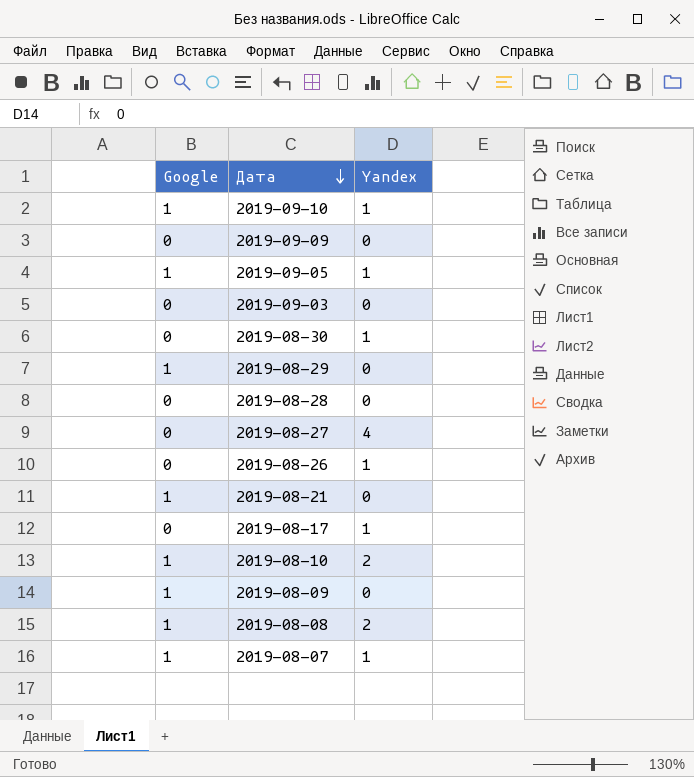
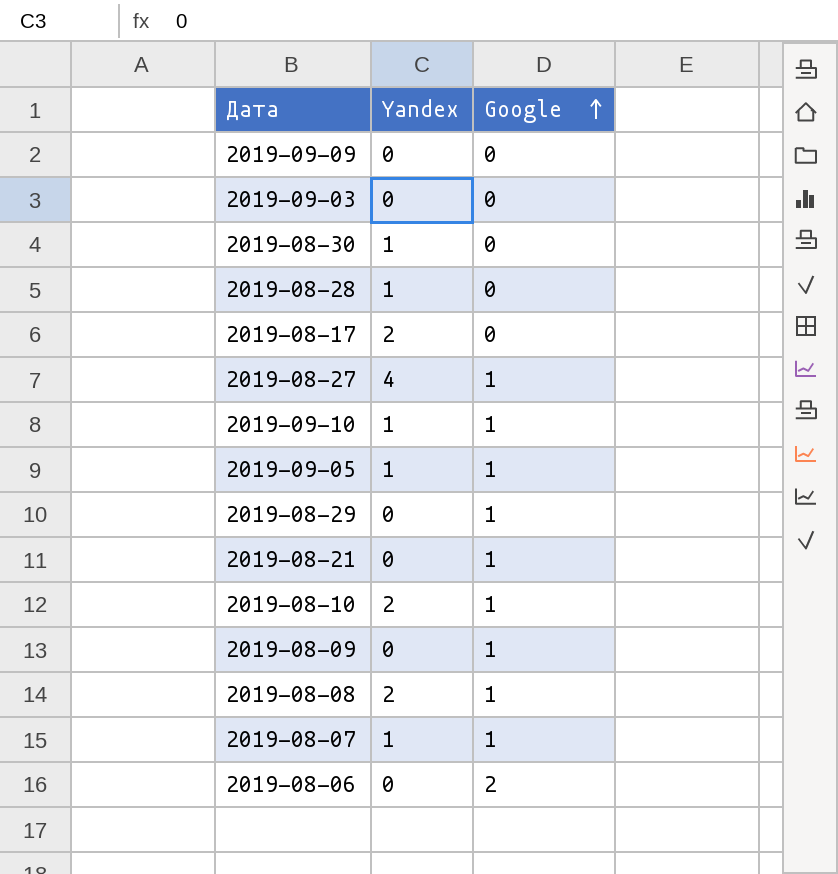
row order: Дата descending -> Google ascending
column Google | position: 1 -> 3
row 2019-08-26: 0 | 1 -> none
2019-08-28 | Yandex: 0 -> 1
2019-08-17 | Yandex: 1 -> 2
2019-08-27 | Google: 0 -> 1
row 2019-08-06: none -> 0 | 2

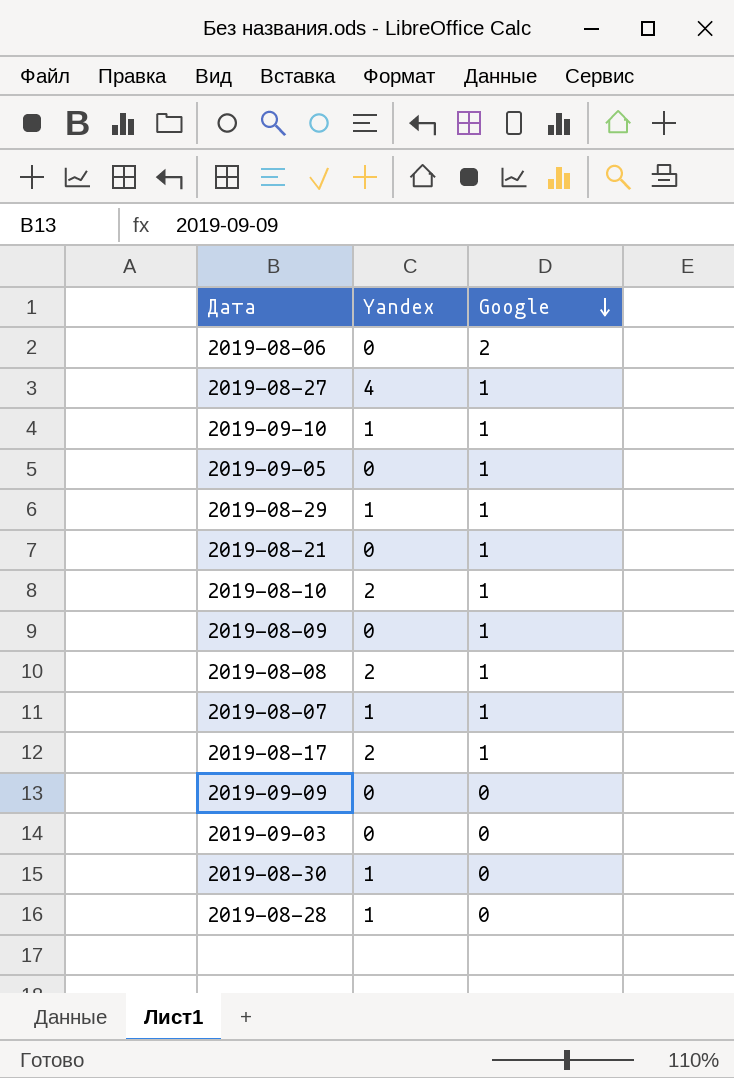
row order: Google ascending -> Google descending
2019-09-05 | Yandex: 1 -> 0
2019-08-29 | Yandex: 0 -> 1
2019-08-17 | Google: 0 -> 1

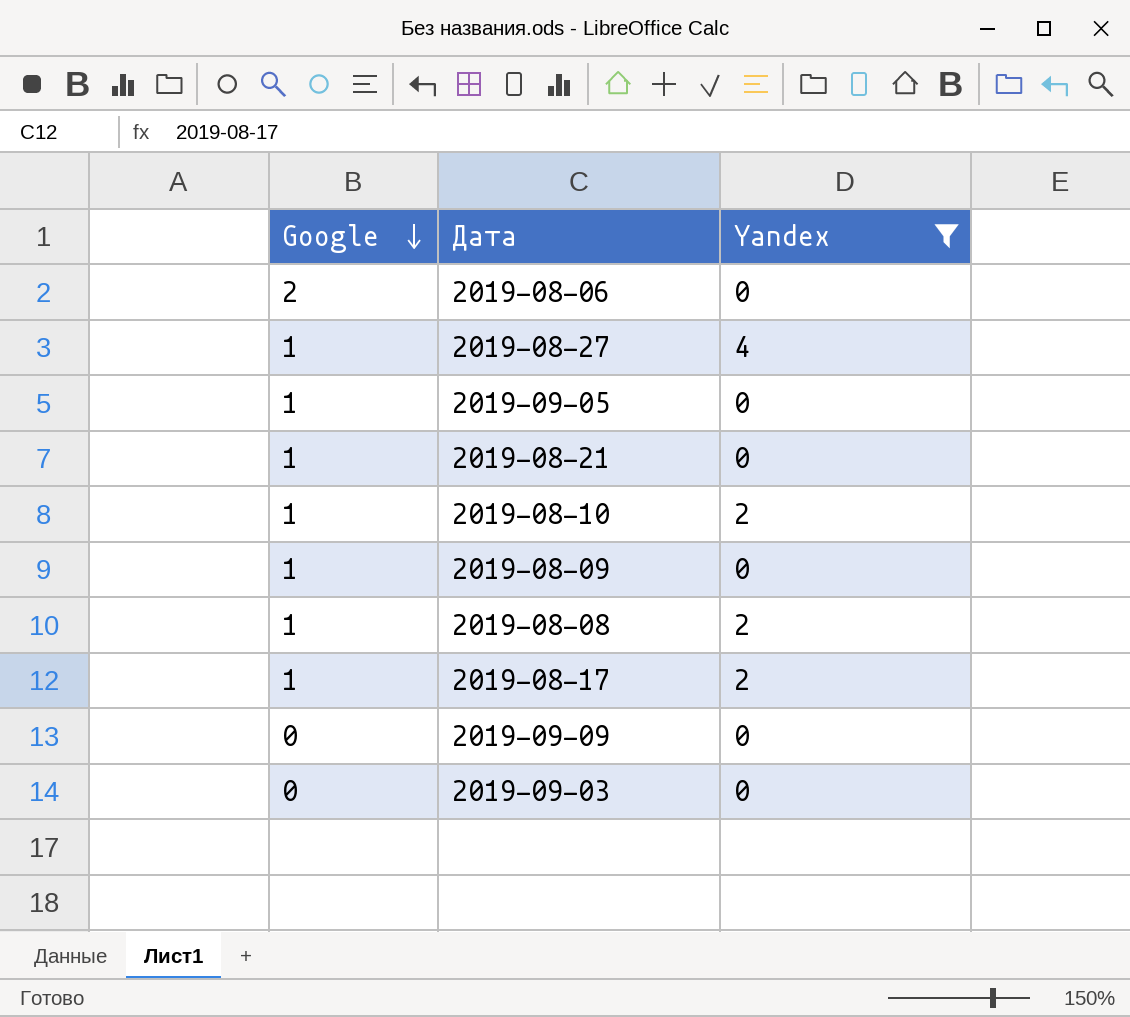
filter: none -> Yandex != 1
column Google | position: 3 -> 1

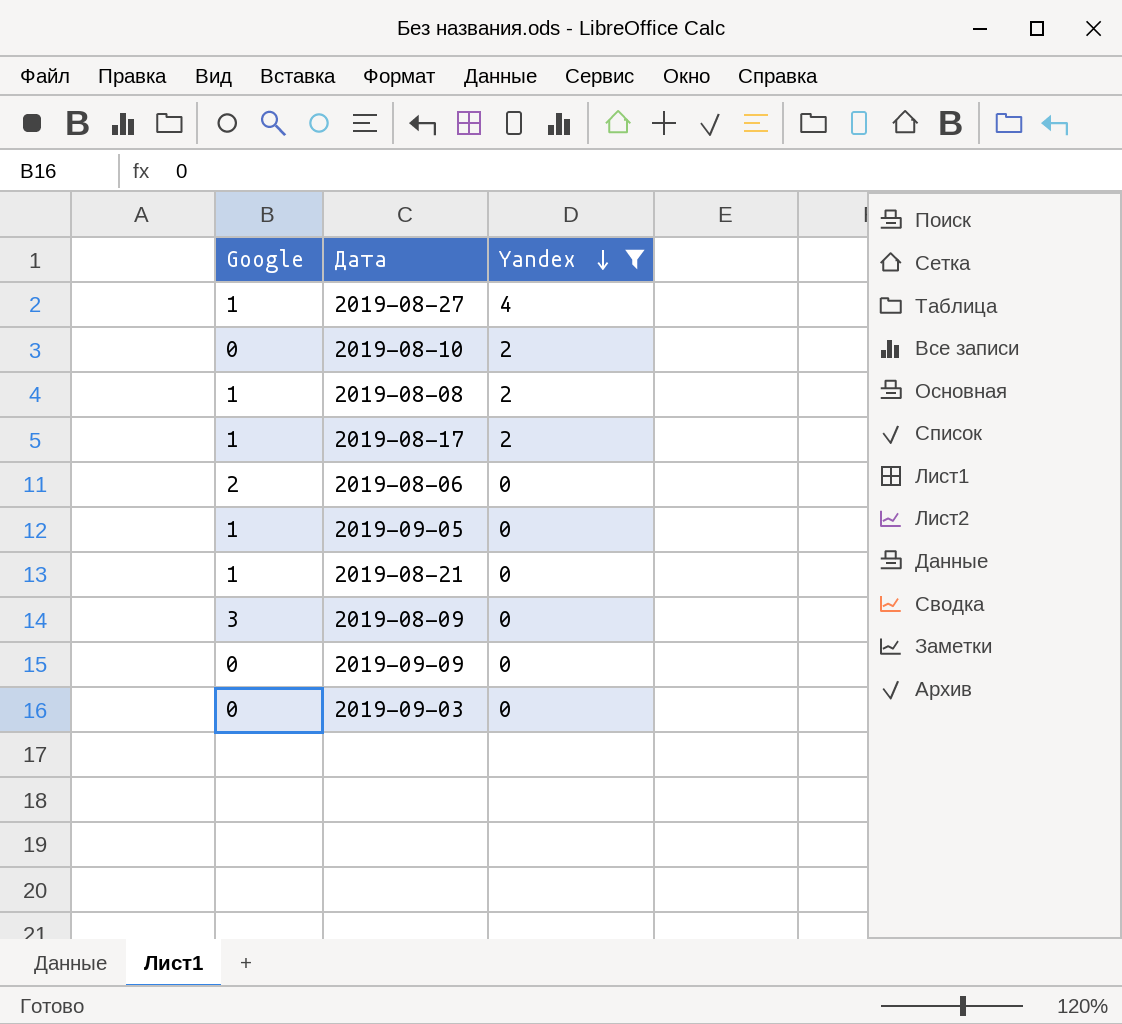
row order: Google descending -> Yandex descending
2019-08-10 | Google: 1 -> 0
2019-08-09 | Google: 1 -> 3

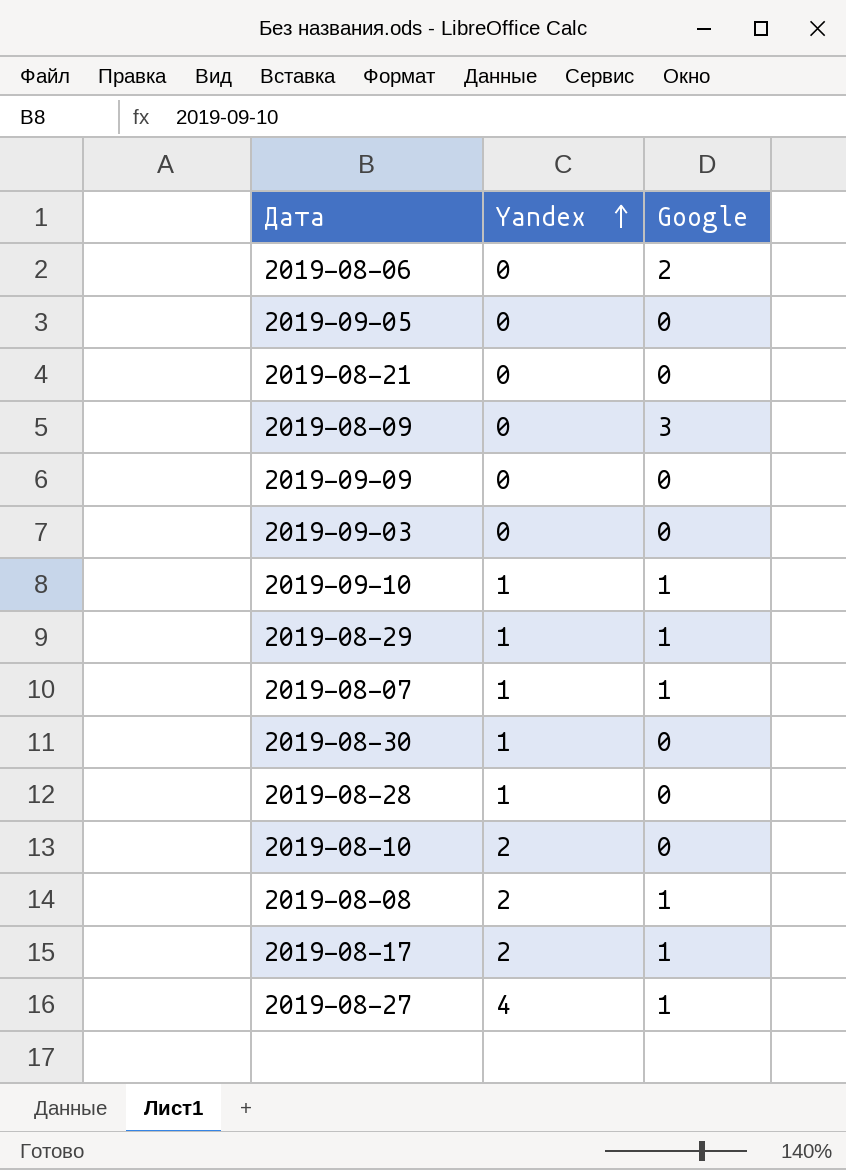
filter: Yandex != 1 -> none
row order: Yandex descending -> Yandex ascending
column Google | position: 1 -> 3
2019-09-05 | Google: 1 -> 0
2019-08-21 | Google: 1 -> 0

